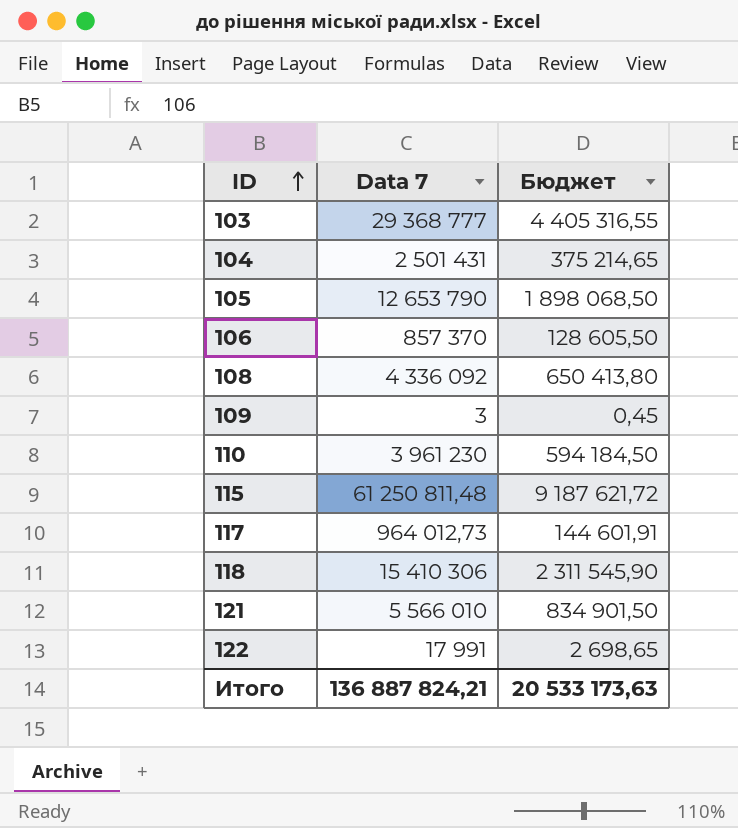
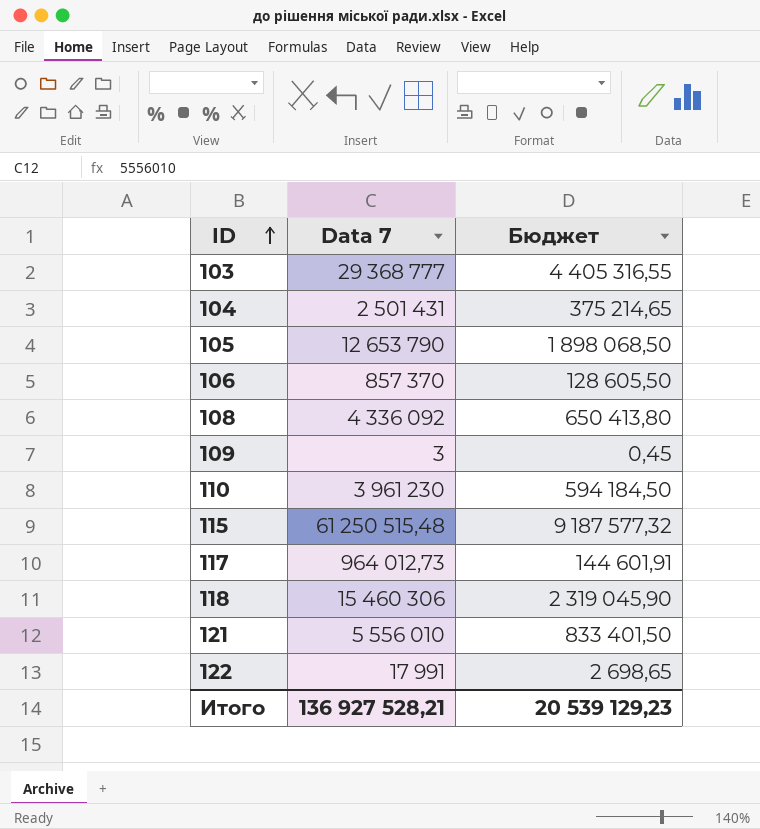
115 | Data 7: 61 250 811,48 -> 61 250 515,48
115 | Бюджет: 9 187 621,72 -> 9 187 577,32
118 | Data 7: 15 410 306 -> 15 460 306
118 | Бюджет: 2 311 545,90 -> 2 319 045,90
121 | Data 7: 5 566 010 -> 5 556 010
121 | Бюджет: 834 901,50 -> 833 401,50
Итого | Data 7: 136 887 824,21 -> 136 927 528,21
Итого | Бюджет: 20 533 173,63 -> 20 539 129,23

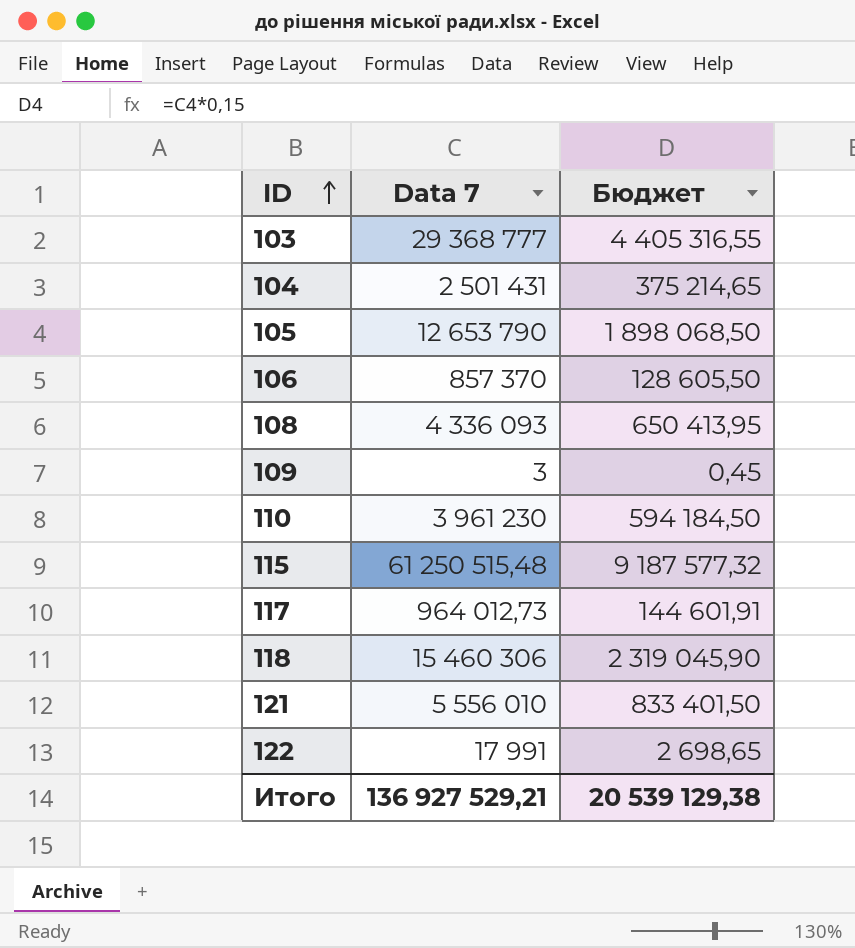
108 | Data 7: 4 336 092 -> 4 336 093
108 | Бюджет: 650 413,80 -> 650 413,95
Итого | Data 7: 136 927 528,21 -> 136 927 529,21
Итого | Бюджет: 20 539 129,23 -> 20 539 129,38

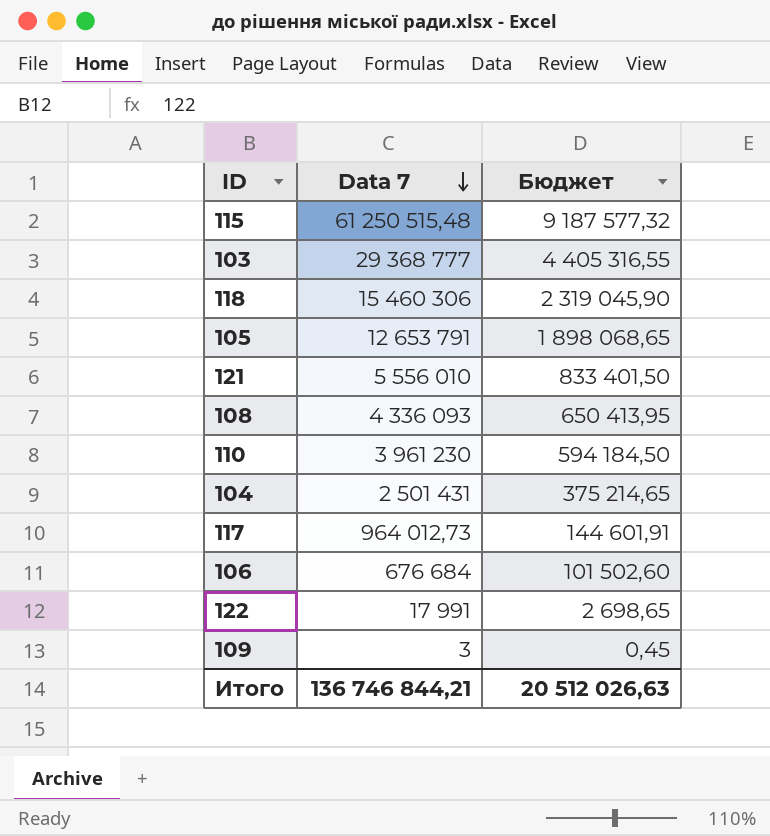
row order: ID ascending -> Data 7 descending
105 | Data 7: 12 653 790 -> 12 653 791
105 | Бюджет: 1 898 068,50 -> 1 898 068,65
106 | Data 7: 857 370 -> 676 684
106 | Бюджет: 128 605,50 -> 101 502,60
Итого | Data 7: 136 927 529,21 -> 136 746 844,21
Итого | Бюджет: 20 539 129,38 -> 20 512 026,63

